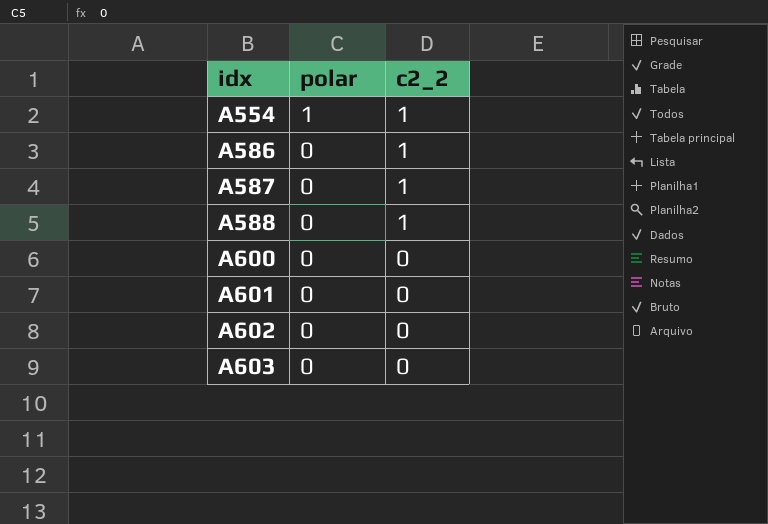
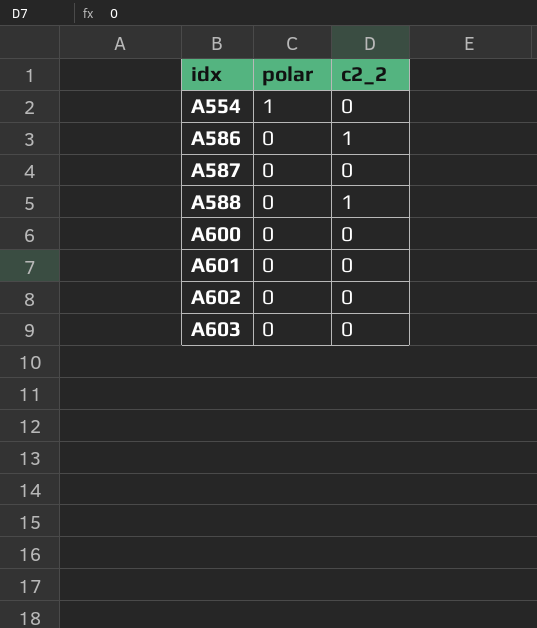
A554 | c2_2: 1 -> 0
A587 | c2_2: 1 -> 0

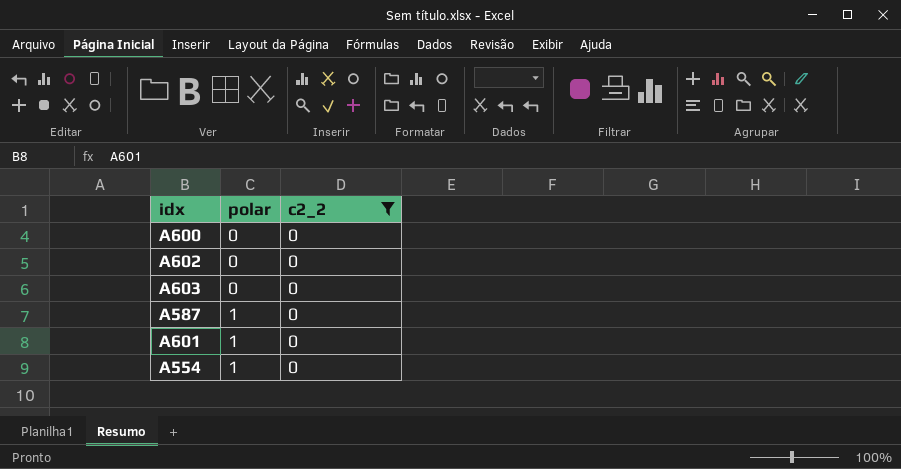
filter: none -> c2_2 = 0
row order: idx ascending -> polar ascending
A587 | polar: 0 -> 1
A601 | polar: 0 -> 1

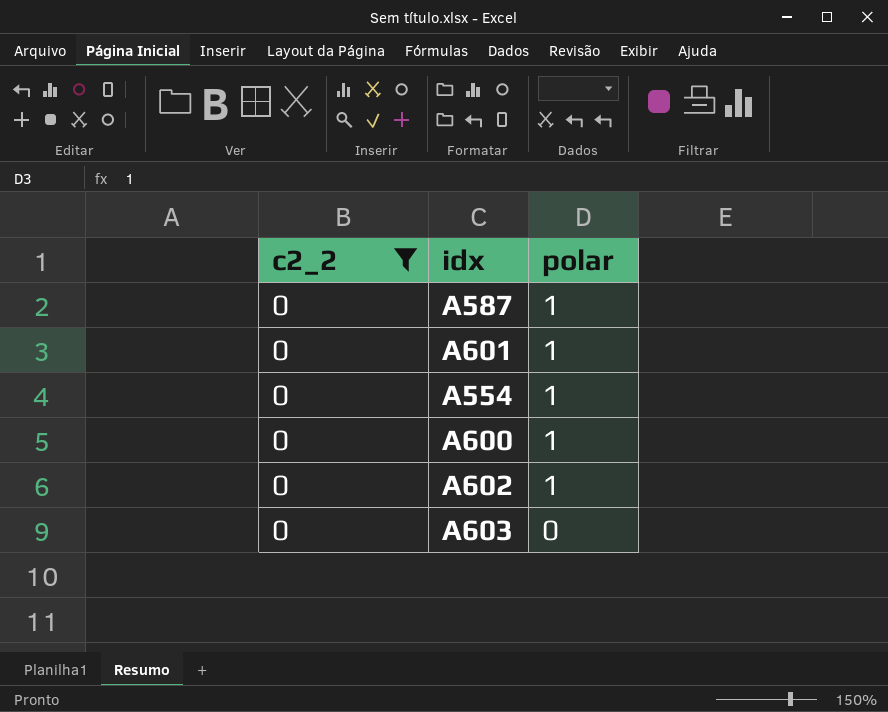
row order: polar ascending -> polar descending
column c2_2 | position: 3 -> 1
A600 | polar: 0 -> 1
A602 | polar: 0 -> 1

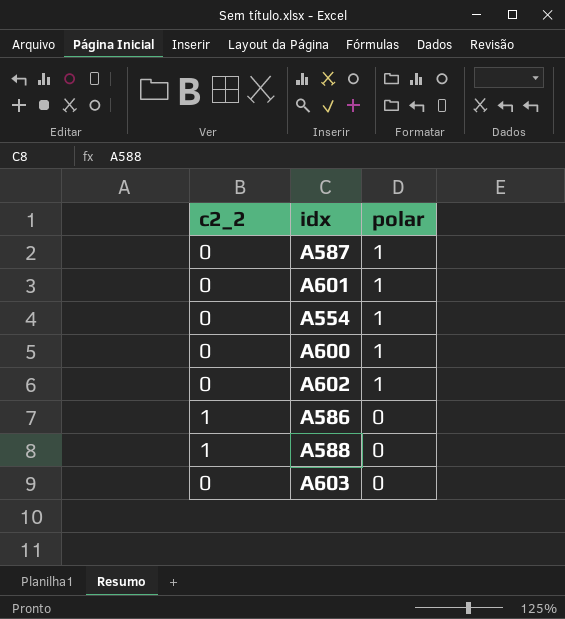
filter: c2_2 = 0 -> none

